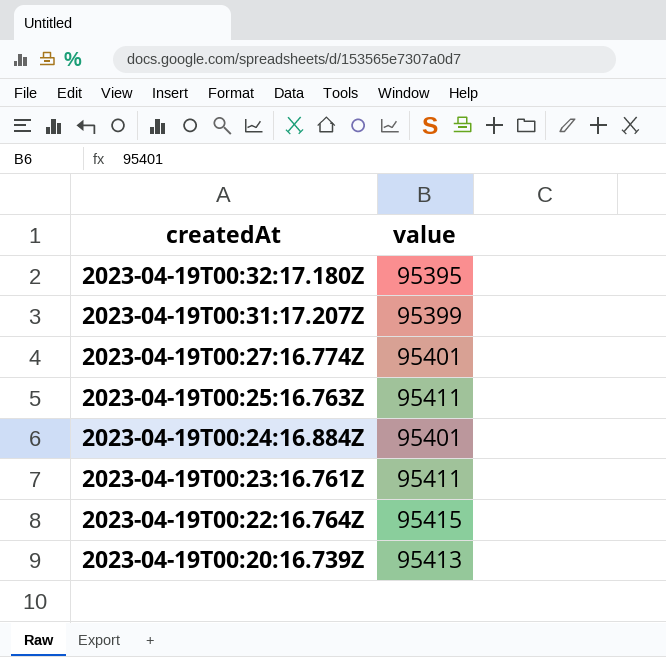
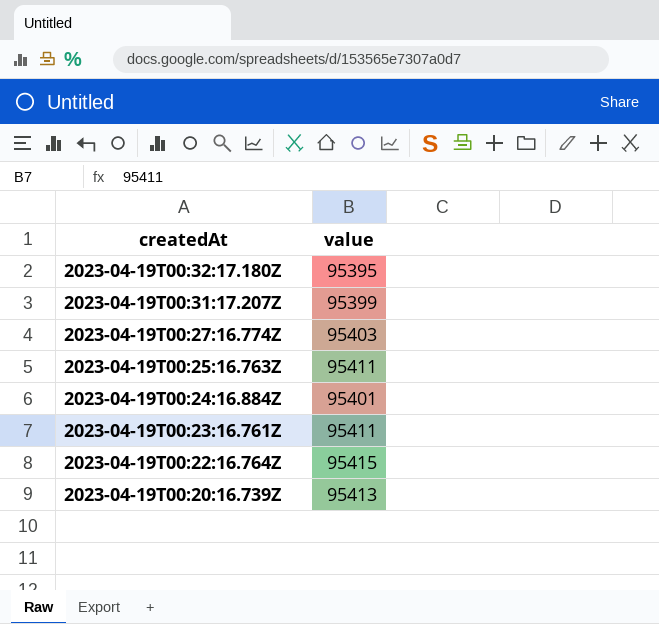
2023-04-19T00:27:16.774Z | value: 95401 -> 95403

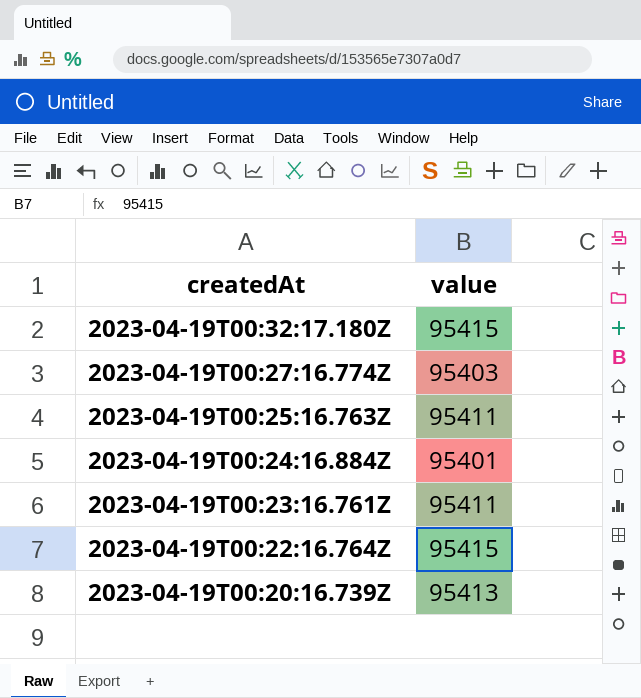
row 2023-04-19T00:31:17.207Z: 95399 -> none
2023-04-19T00:32:17.180Z | value: 95395 -> 95415

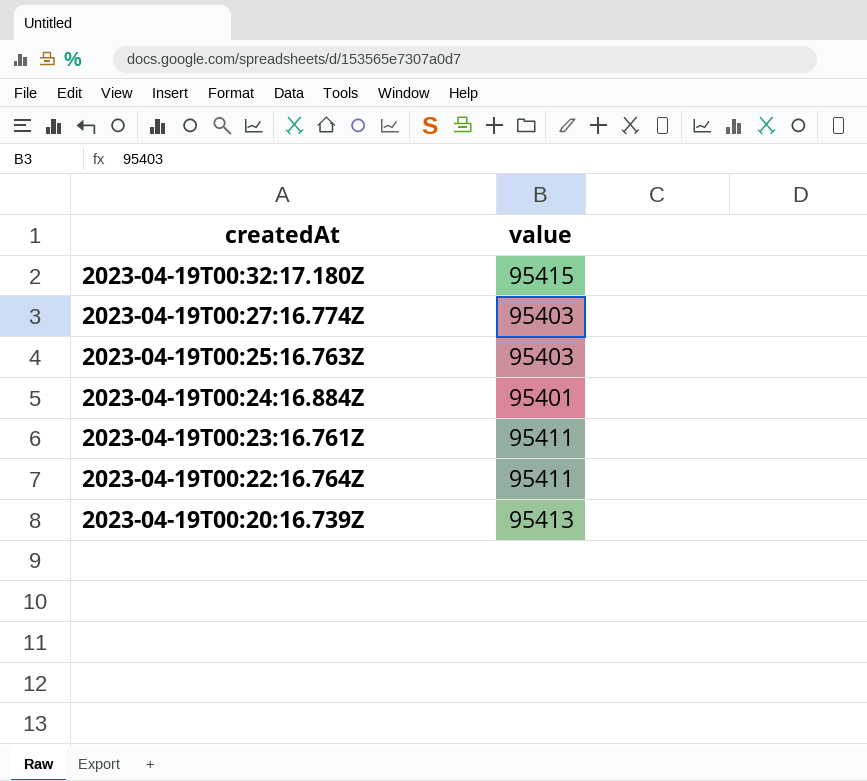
2023-04-19T00:25:16.763Z | value: 95411 -> 95403
2023-04-19T00:22:16.764Z | value: 95415 -> 95411

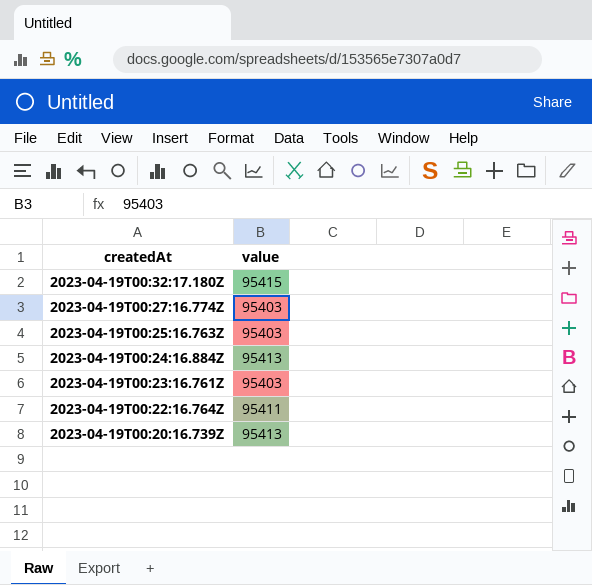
2023-04-19T00:24:16.884Z | value: 95401 -> 95413
2023-04-19T00:23:16.761Z | value: 95411 -> 95403

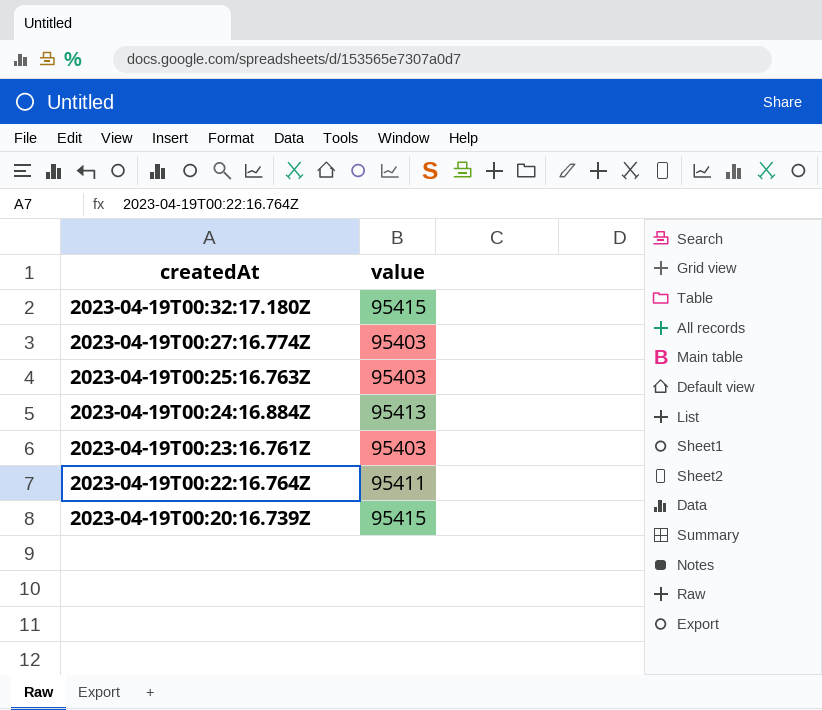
2023-04-19T00:20:16.739Z | value: 95413 -> 95415

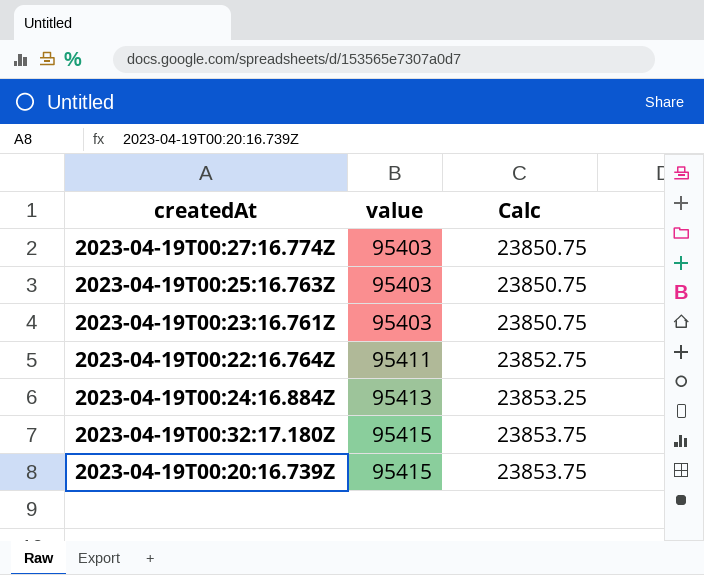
row order: createdAt descending -> value ascending
column Calc | formula: none -> [value] * 0.25

